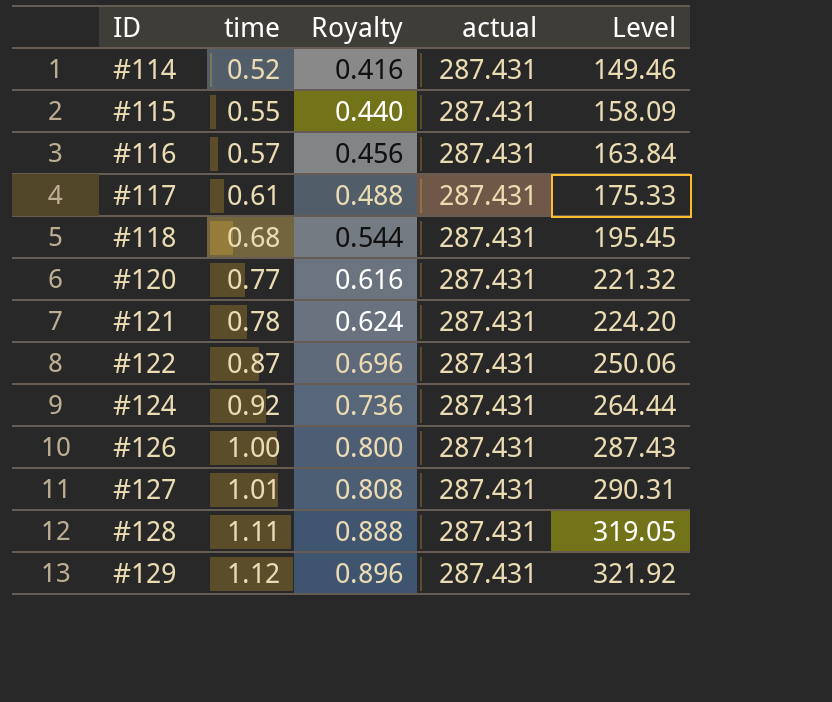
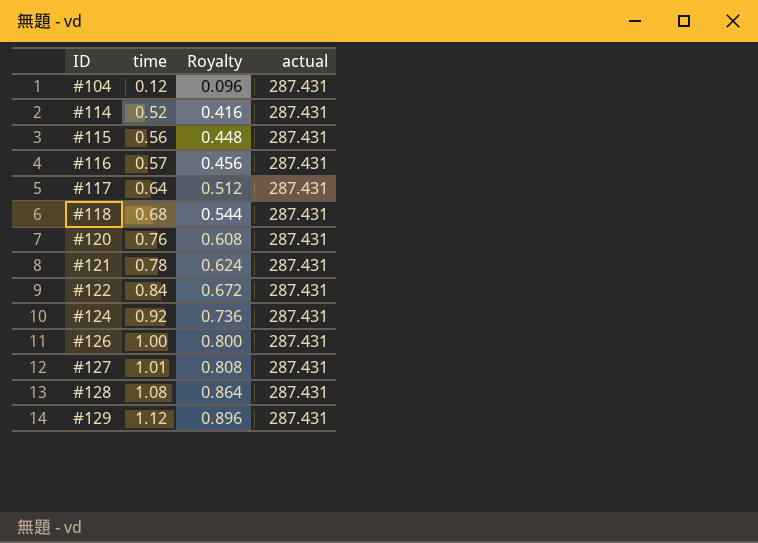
column Level | formula: [time] * [actual] -> none
row #104: none -> 0.12 | 0.096 | 287.431
#115 | time: 0.55 -> 0.56
#115 | Royalty: 0.440 -> 0.448
#117 | time: 0.61 -> 0.64
#117 | Royalty: 0.488 -> 0.512
#120 | time: 0.77 -> 0.76
#120 | Royalty: 0.616 -> 0.608
#122 | time: 0.87 -> 0.84
#122 | Royalty: 0.696 -> 0.672
#128 | time: 1.11 -> 1.08
#128 | Royalty: 0.888 -> 0.864

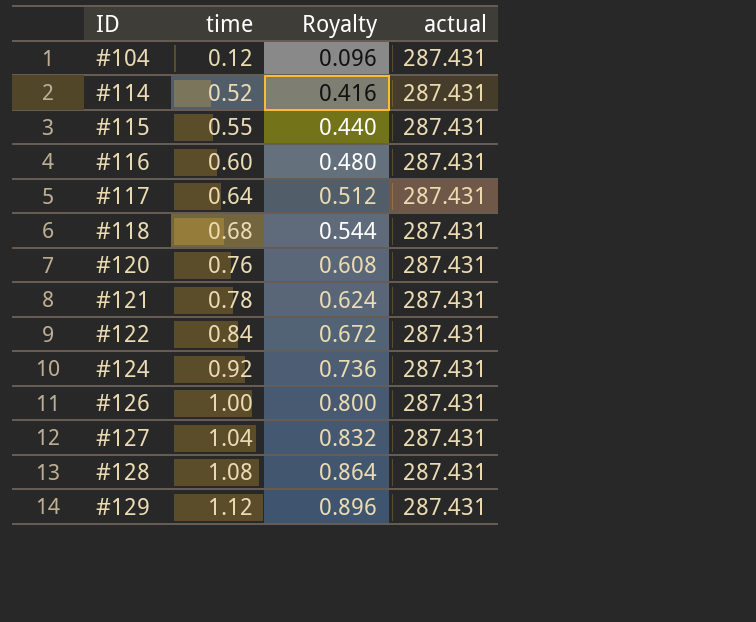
#115 | time: 0.56 -> 0.55
#115 | Royalty: 0.448 -> 0.440
#116 | time: 0.57 -> 0.60
#116 | Royalty: 0.456 -> 0.480
#127 | time: 1.01 -> 1.04
#127 | Royalty: 0.808 -> 0.832

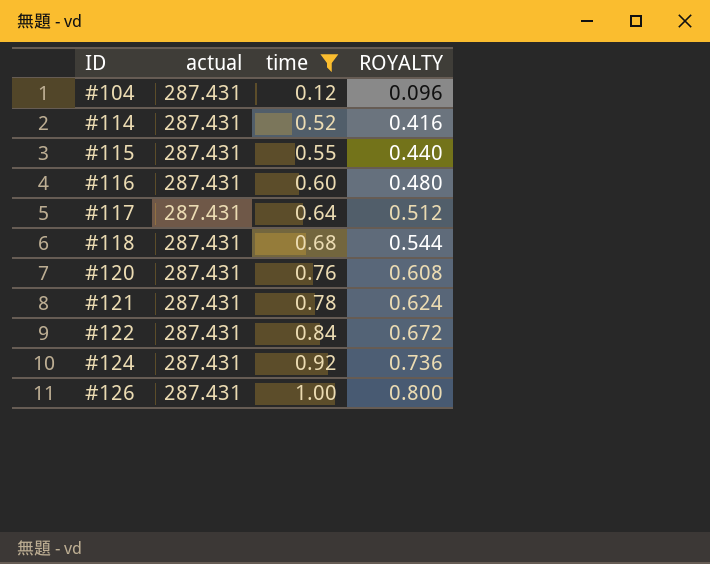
filter: none -> time <= 1.00
column actual | position: 4 -> 2
column name: Royalty -> ROYALTY

